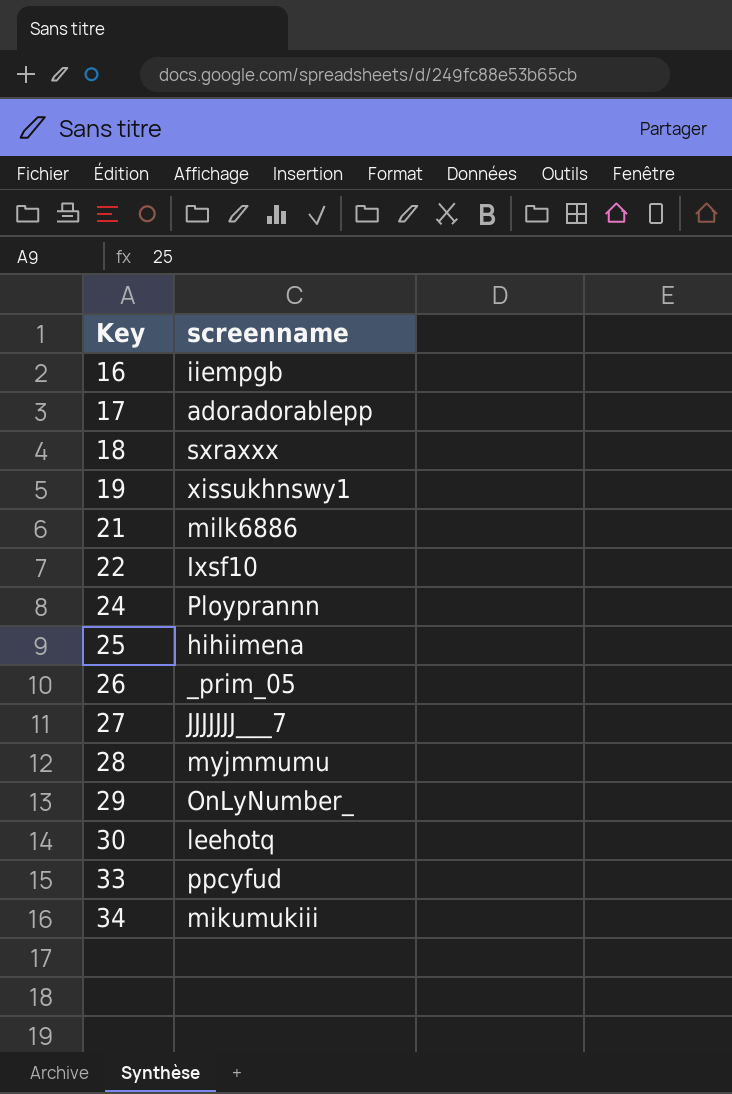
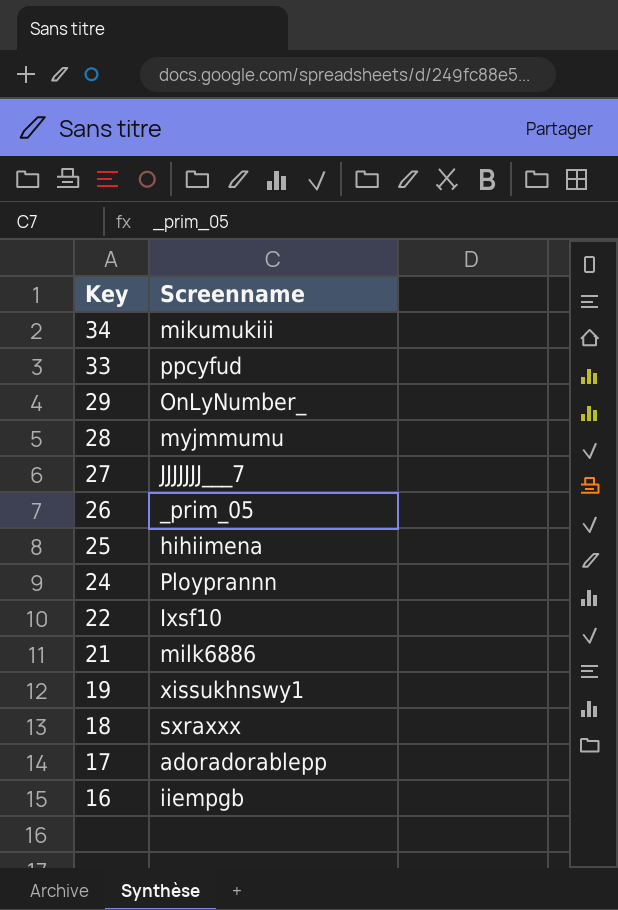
row order: Key ascending -> Key descending
column name: screenname -> Screenname
row 30: leehotq -> none

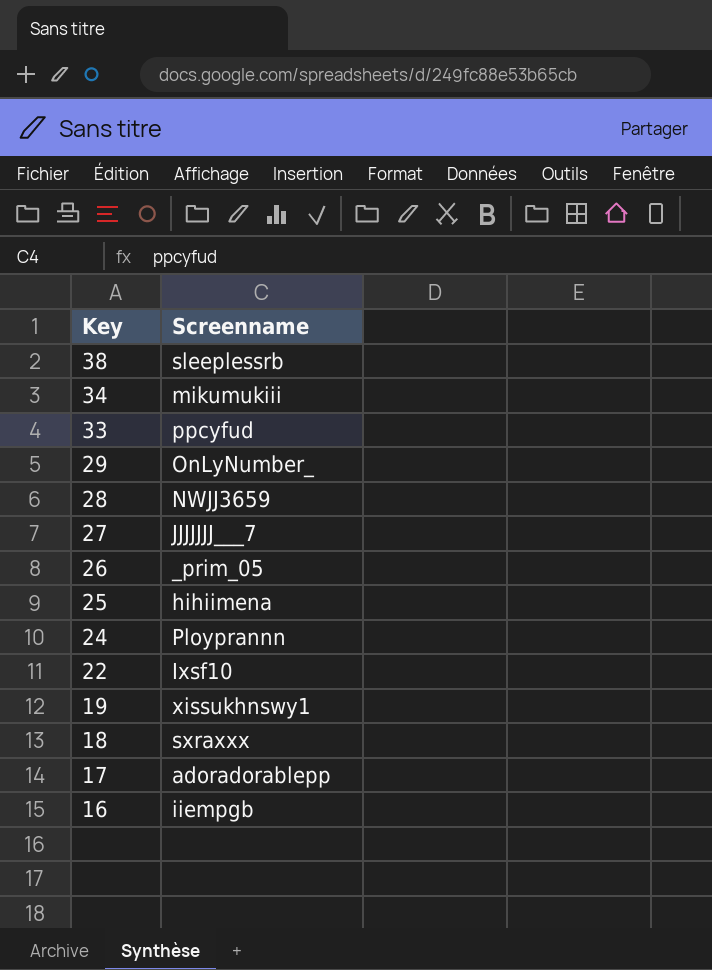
row 21: milk6886 -> none
row 38: none -> sleeplessrb
28 | Screenname: myjmmumu -> NWJJ3659

